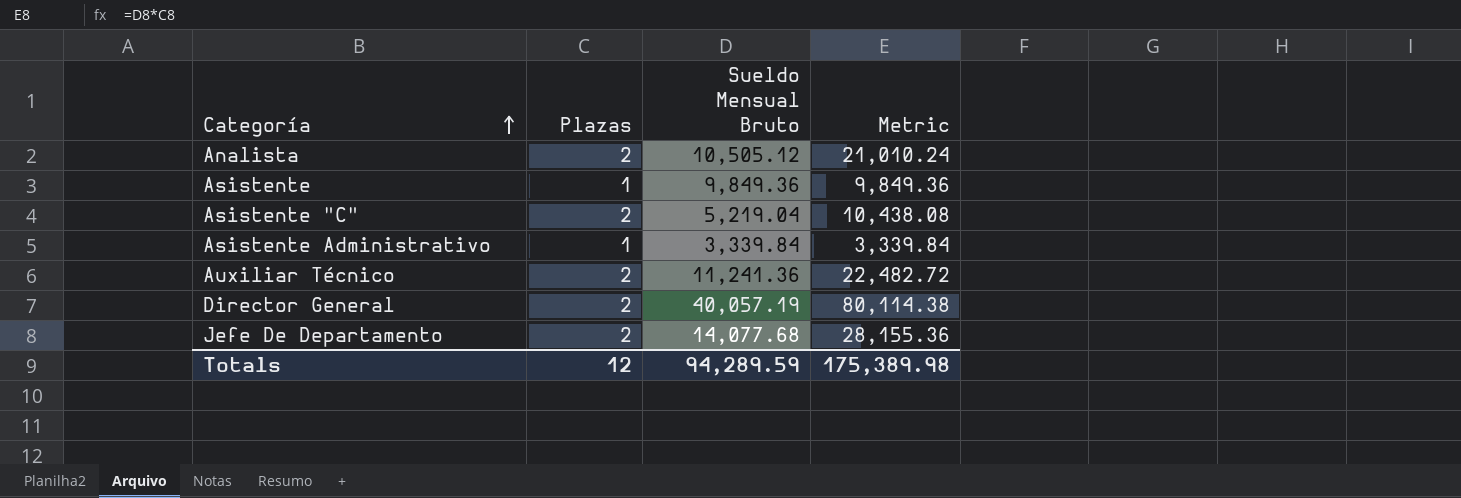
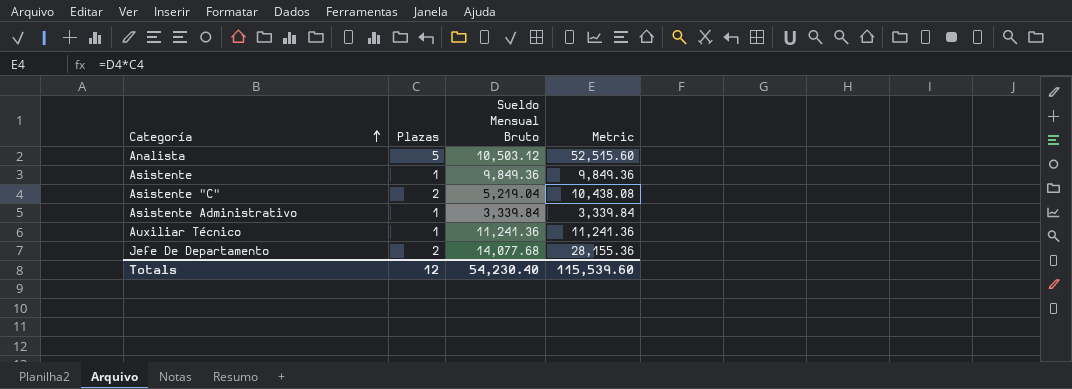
row Director General: 2 | 40,057.19 | 80,114.38 -> none
Analista | Plazas: 2 -> 5
Analista | Sueldo Mensual Bruto: 10,505.12 -> 10,503.12
Analista | Metric: 21,010.24 -> 52,515.60
Auxiliar Técnico | Plazas: 2 -> 1
Auxiliar Técnico | Metric: 22,482.72 -> 11,241.36
Totals | Sueldo Mensual Bruto: 94,289.59 -> 54,230.40
Totals | Metric: 175,389.98 -> 115,539.60

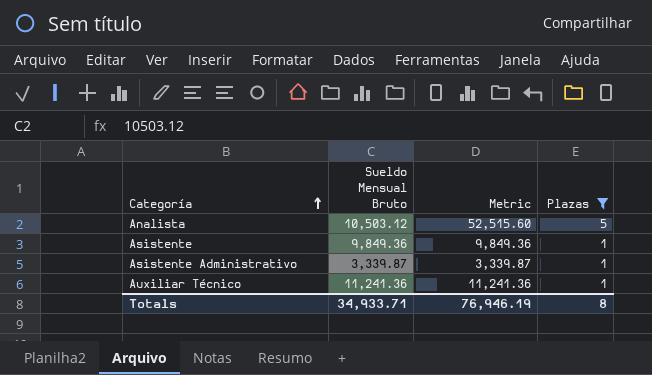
filter: none -> Plazas != 2
column Plazas | position: 2 -> 4
Asistente Administrativo | Sueldo Mensual Bruto: 3,339.84 -> 3,339.87
Asistente Administrativo | Metric: 3,339.84 -> 3,339.87
Totals | Sueldo Mensual Bruto: 54,230.40 -> 34,933.71
Totals | Metric: 115,539.60 -> 76,946.19
Totals | Plazas: 12 -> 8

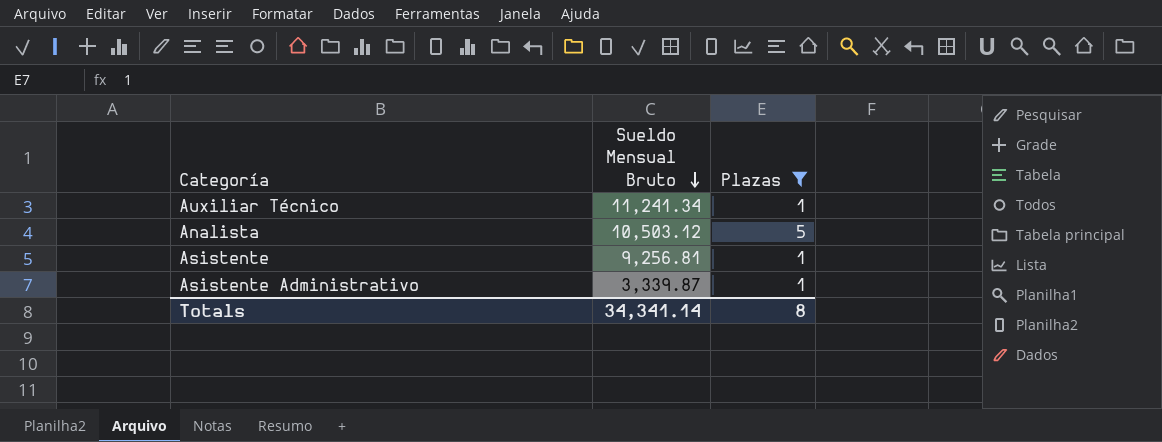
row order: Categoría ascending -> Sueldo Mensual Bruto descending
column Metric | formula: [Sueldo Mensual Bruto] * [Plazas] -> none
Auxiliar Técnico | Sueldo Mensual Bruto: 11,241.36 -> 11,241.34
Asistente | Sueldo Mensual Bruto: 9,849.36 -> 9,256.81
Totals | Sueldo Mensual Bruto: 34,933.71 -> 34,341.14

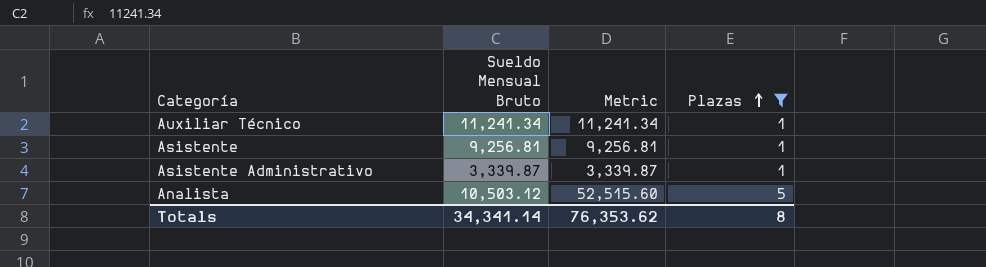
row order: Sueldo Mensual Bruto descending -> Plazas ascending
column Metric | formula: none -> [Sueldo Mensual Bruto] * [Plazas]

